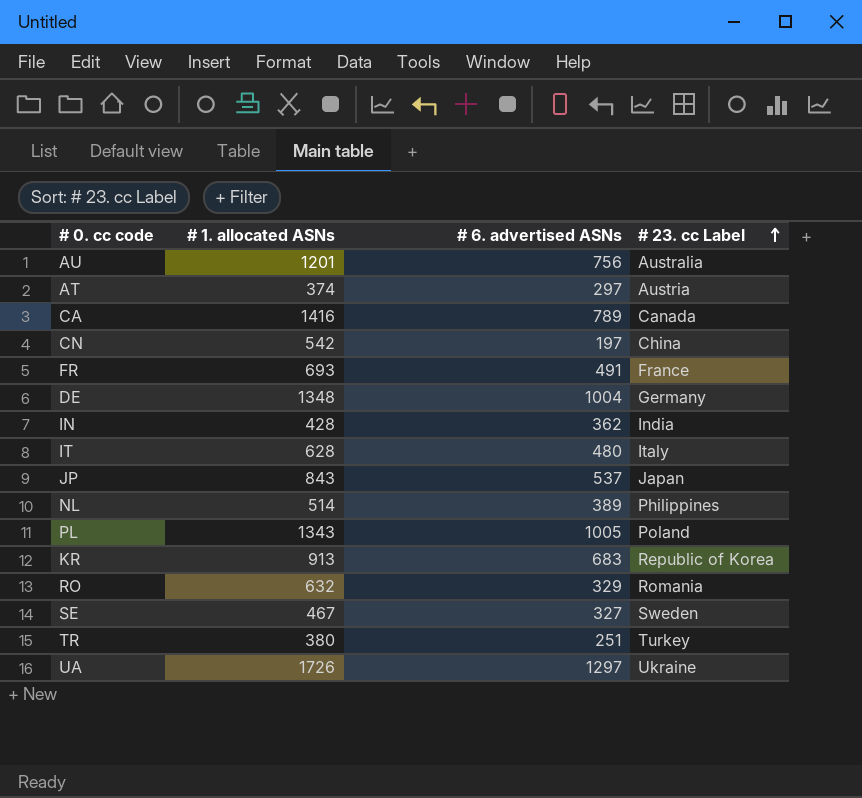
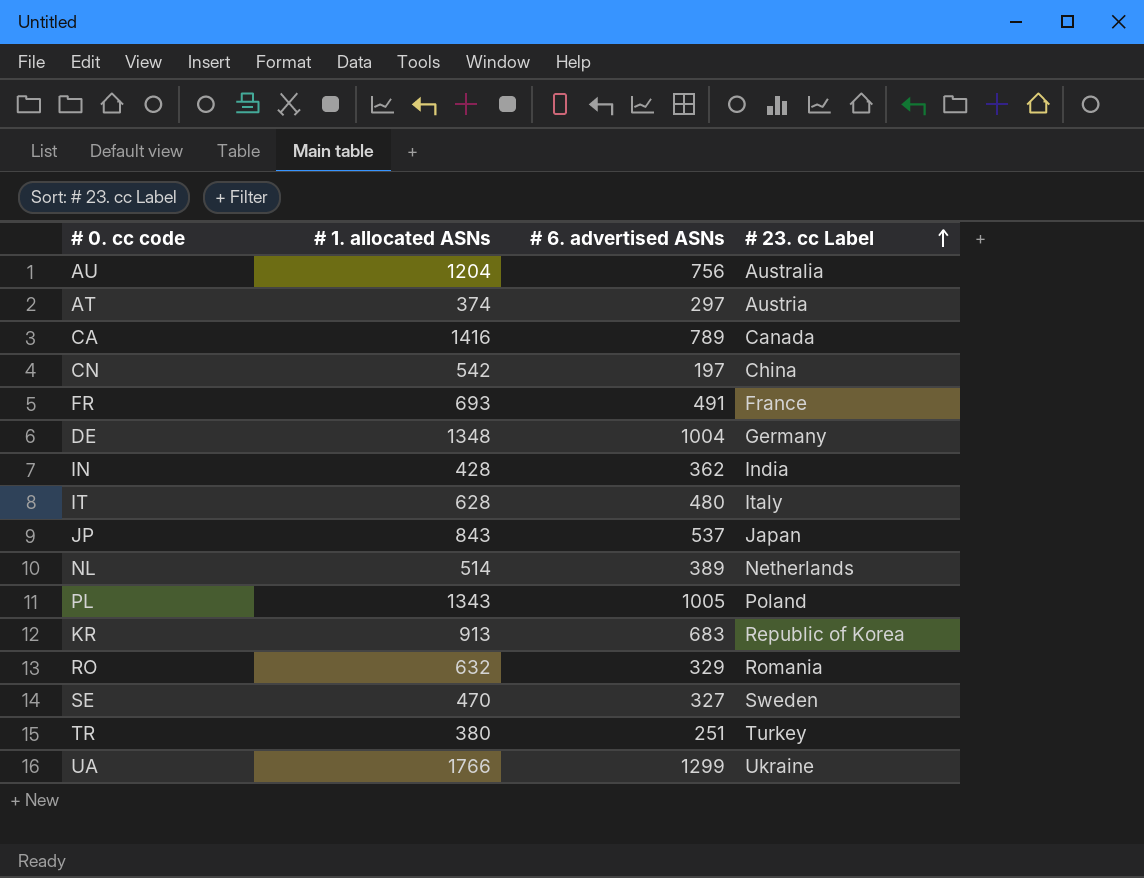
AU | # 1. allocated ASNs: 1201 -> 1204
NL | # 23. cc Label: Philippines -> Netherlands
SE | # 1. allocated ASNs: 467 -> 470
UA | # 1. allocated ASNs: 1726 -> 1766
UA | # 6. advertised ASNs: 1297 -> 1299

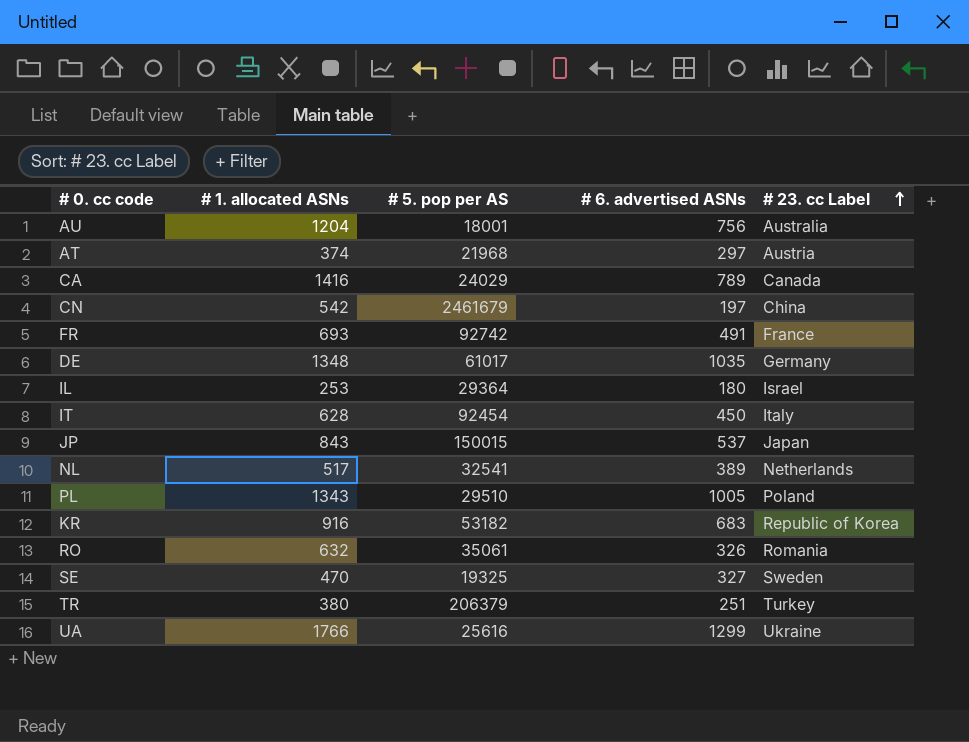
column # 5. pop per AS | position: none -> 3
row IN: 428 | 362 | India -> none
DE | # 6. advertised ASNs: 1004 -> 1035
row IL: none -> 253 | 29364 | 180 | Israel
IT | # 6. advertised ASNs: 480 -> 450
NL | # 1. allocated ASNs: 514 -> 517
KR | # 1. allocated ASNs: 913 -> 916
RO | # 6. advertised ASNs: 329 -> 326

